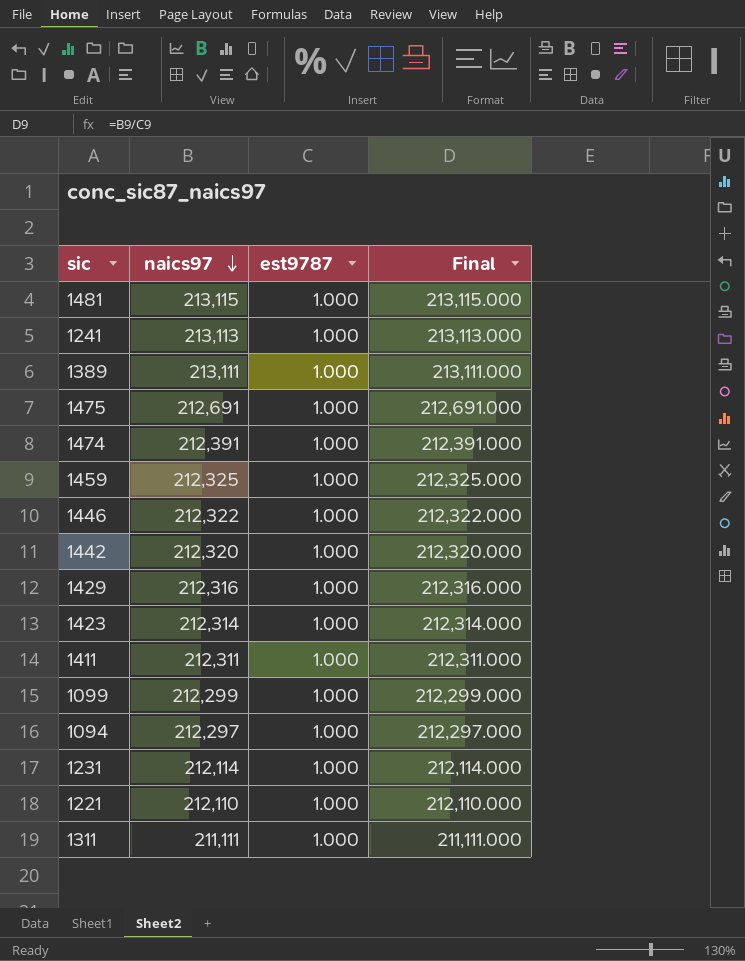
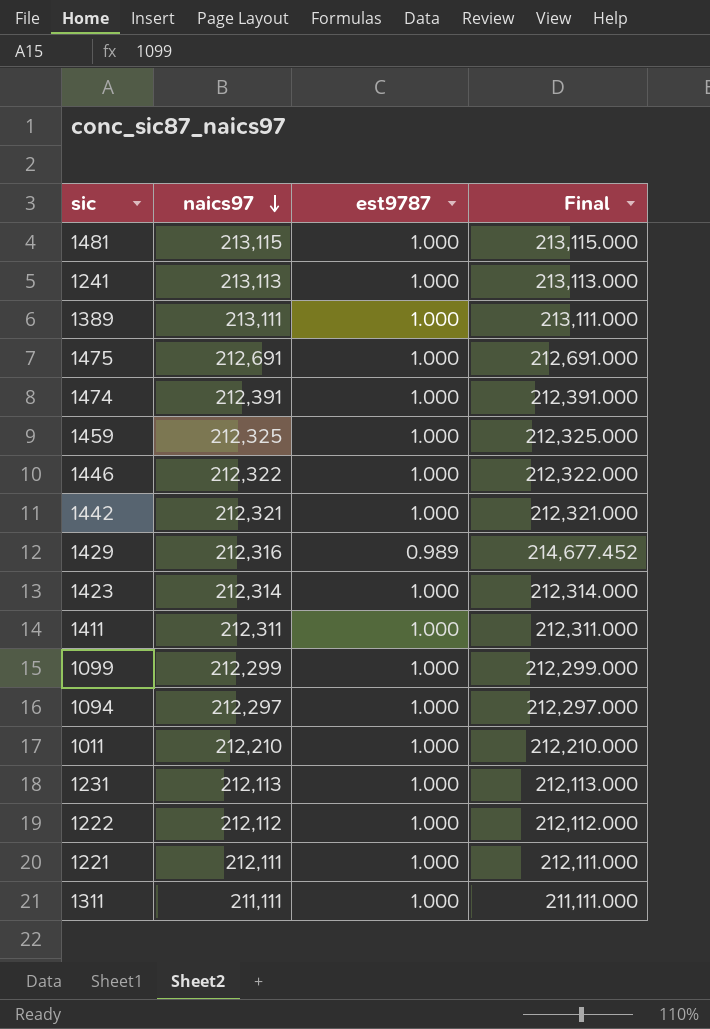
1442 | naics97: 212,320 -> 212,321
1442 | Final: 212,320.000 -> 212,321.000
1429 | est9787: 1.000 -> 0.989
1429 | Final: 212,316.000 -> 214,677.452
row 1011: none -> 212,210 | 1.000 | 212,210.000
1231 | naics97: 212,114 -> 212,113
1231 | Final: 212,114.000 -> 212,113.000
row 1222: none -> 212,112 | 1.000 | 212,112.000
1221 | naics97: 212,110 -> 212,111
1221 | Final: 212,110.000 -> 212,111.000

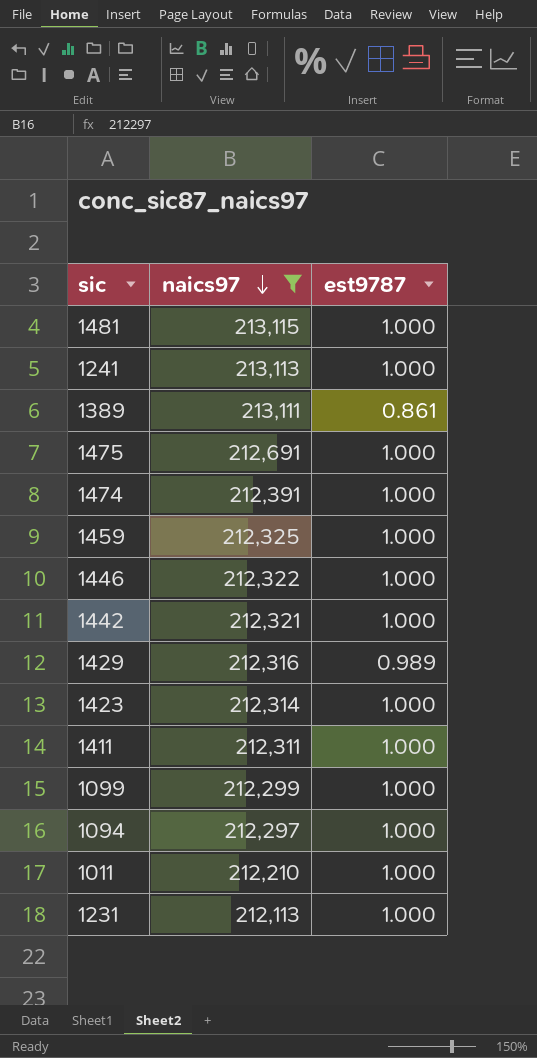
filter: none -> naics97 >= 212,113
column Final | formula: [naics97] / [est9787] -> none
1389 | est9787: 1.000 -> 0.861

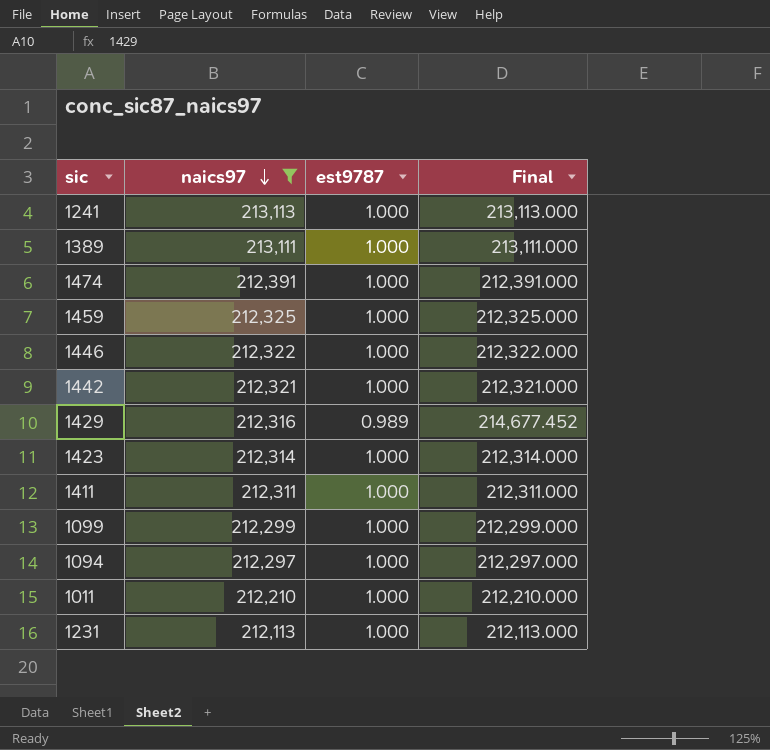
column Final | formula: none -> [naics97] / [est9787]
row 1481: 213,115 | 1.000 -> none
row 1475: 212,691 | 1.000 -> none
1389 | est9787: 0.861 -> 1.000

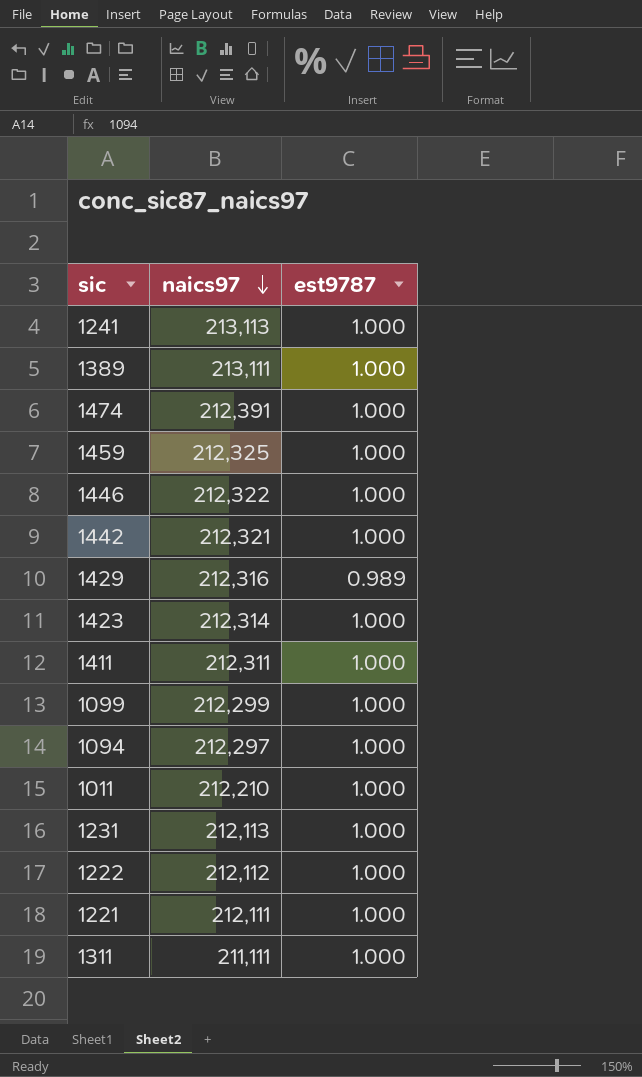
filter: naics97 >= 212,113 -> none
column Final | formula: [naics97] / [est9787] -> none

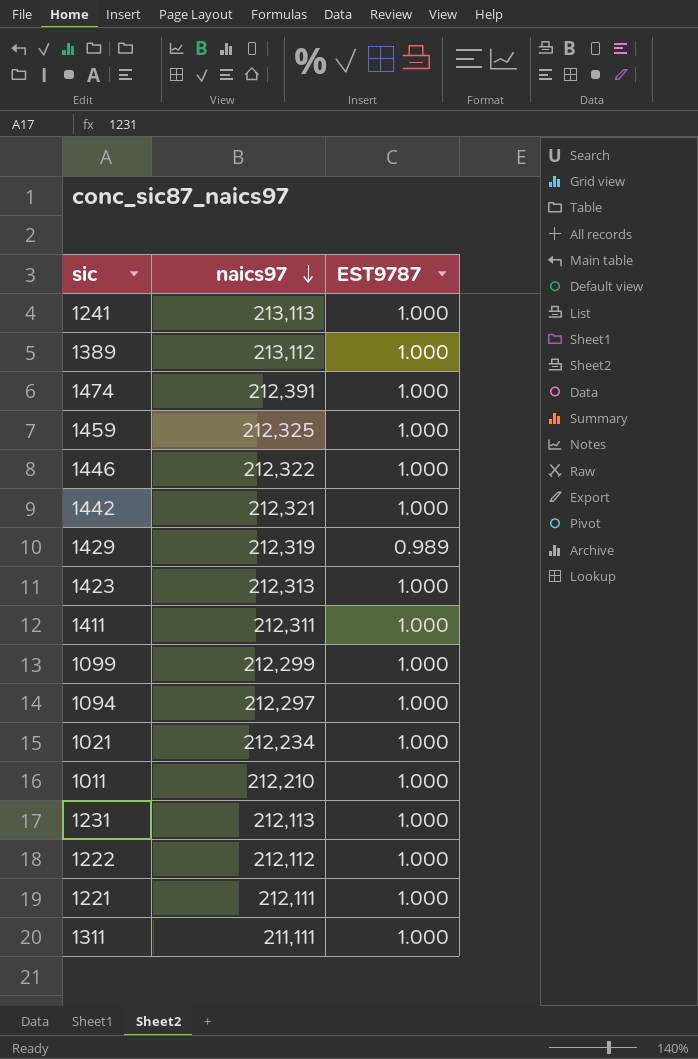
column name: est9787 -> EST9787
1389 | naics97: 213,111 -> 213,112
1429 | naics97: 212,316 -> 212,319
1423 | naics97: 212,314 -> 212,313
row 1021: none -> 212,234 | 1.000

